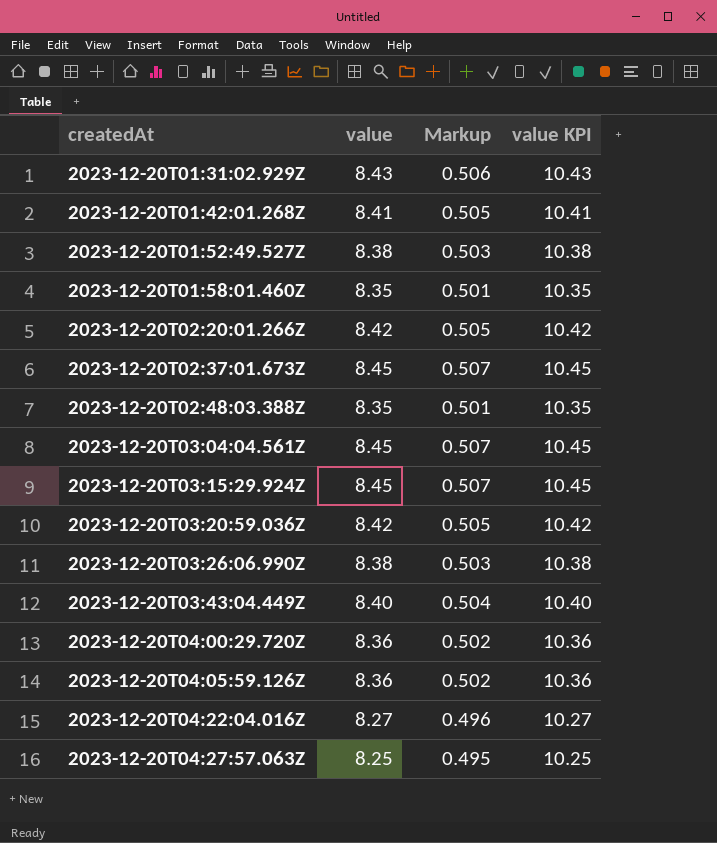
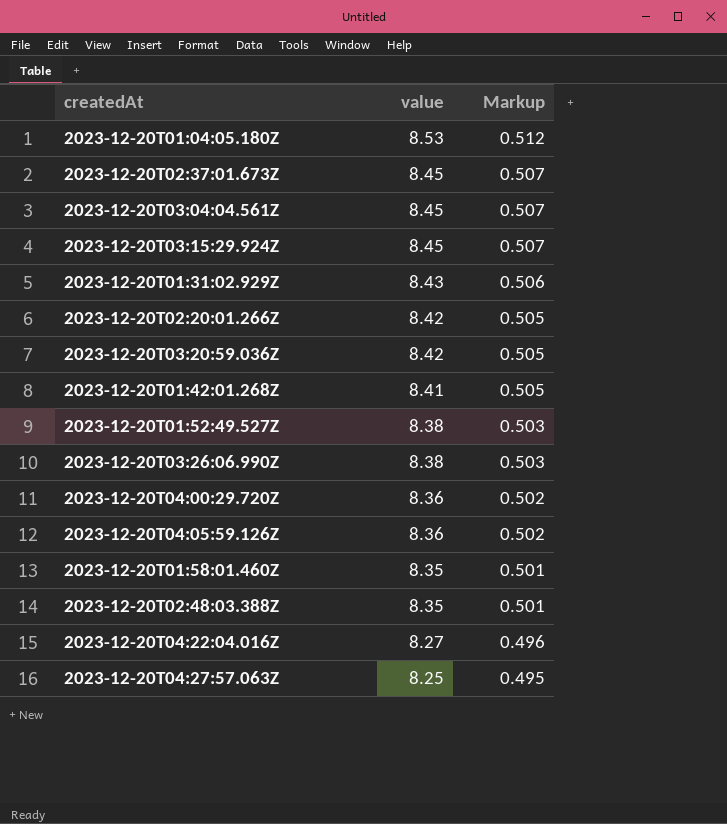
row order: createdAt ascending -> value descending
column value KPI | formula: [value] + 2 -> none
row 2023-12-20T03:43:04.449Z: 8.40 | 0.504 | 10.40 -> none
row 2023-12-20T01:04:05.180Z: none -> 8.53 | 0.512

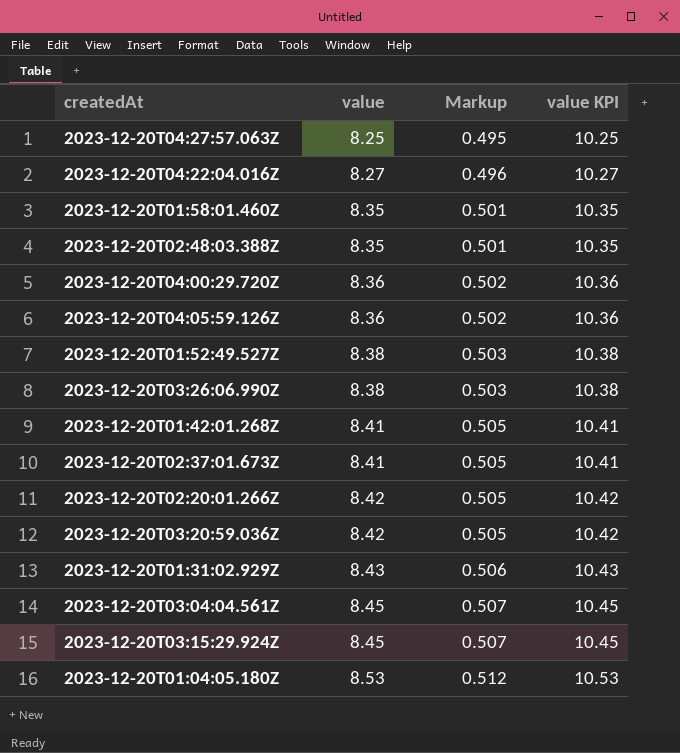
row order: value descending -> value ascending
column value KPI | formula: none -> [value] + 2
2023-12-20T02:37:01.673Z | value: 8.45 -> 8.41
2023-12-20T02:37:01.673Z | Markup: 0.507 -> 0.505

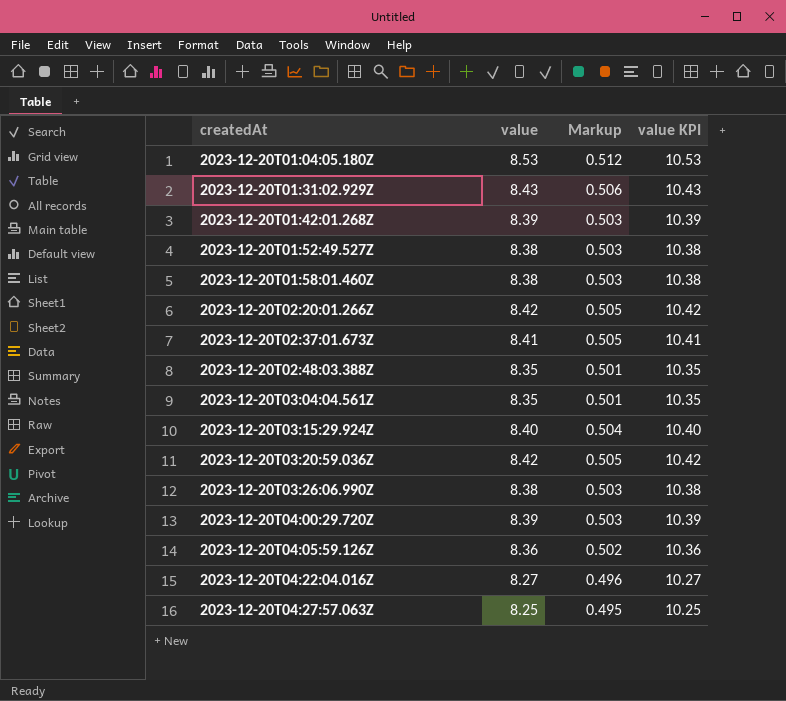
row order: value ascending -> createdAt ascending
2023-12-20T01:42:01.268Z | value: 8.41 -> 8.39
2023-12-20T01:42:01.268Z | Markup: 0.505 -> 0.503
2023-12-20T01:42:01.268Z | value KPI: 10.41 -> 10.39
2023-12-20T01:58:01.460Z | value: 8.35 -> 8.38
2023-12-20T01:58:01.460Z | Markup: 0.501 -> 0.503
2023-12-20T01:58:01.460Z | value KPI: 10.35 -> 10.38
2023-12-20T03:04:04.561Z | value: 8.45 -> 8.35
2023-12-20T03:04:04.561Z | Markup: 0.507 -> 0.501
2023-12-20T03:04:04.561Z | value KPI: 10.45 -> 10.35
2023-12-20T03:15:29.924Z | value: 8.45 -> 8.40
2023-12-20T03:15:29.924Z | Markup: 0.507 -> 0.504
2023-12-20T03:15:29.924Z | value KPI: 10.45 -> 10.40
2023-12-20T04:00:29.720Z | value: 8.36 -> 8.39
2023-12-20T04:00:29.720Z | Markup: 0.502 -> 0.503
2023-12-20T04:00:29.720Z | value KPI: 10.36 -> 10.39

